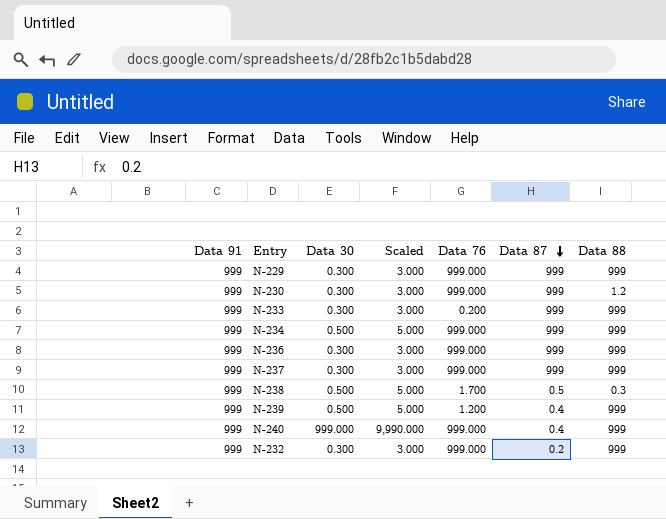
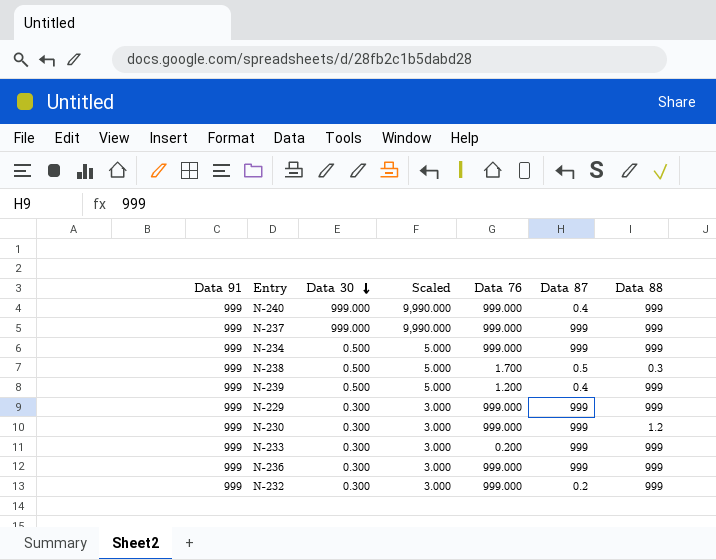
row order: Data 87 descending -> Data 30 descending
N-237 | Data 30: 0.300 -> 999.000
N-237 | Scaled: 3.000 -> 9,990.000

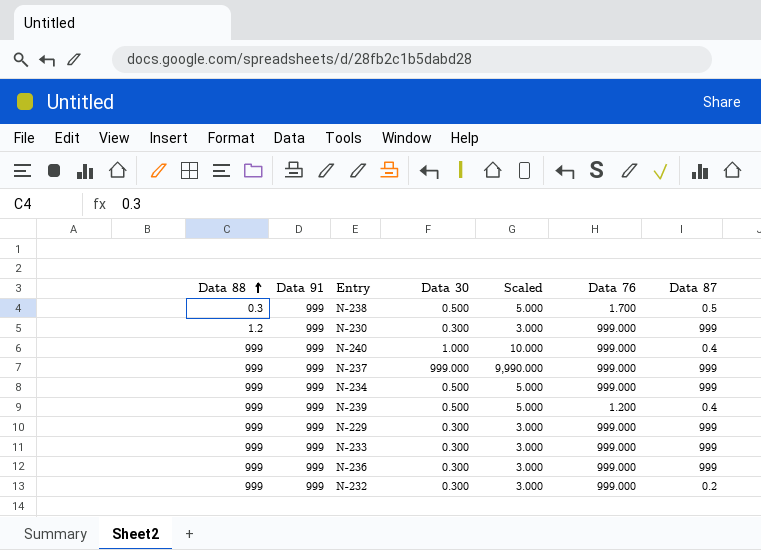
row order: Data 30 descending -> Data 88 ascending
column Data 88 | position: 7 -> 1
N-240 | Data 30: 999.000 -> 1.000
N-240 | Scaled: 9,990.000 -> 10.000
N-233 | Data 76: 0.200 -> 999.000

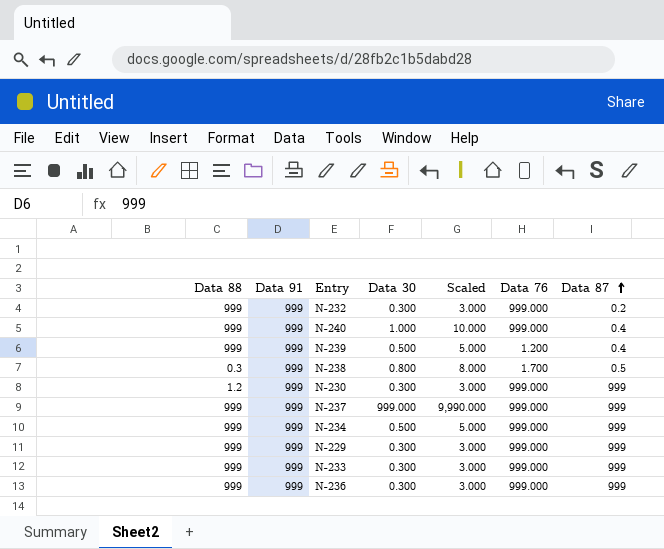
row order: Data 88 ascending -> Data 87 ascending
N-238 | Data 30: 0.500 -> 0.800
N-238 | Scaled: 5.000 -> 8.000

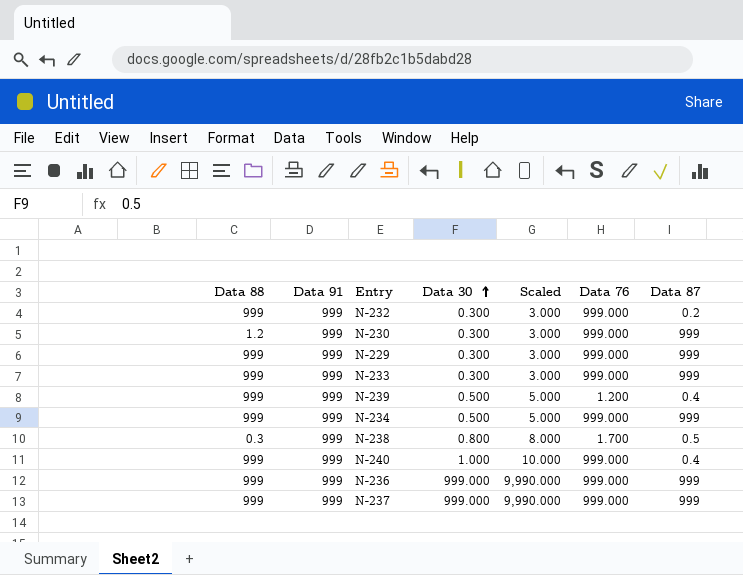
row order: Data 87 ascending -> Data 30 ascending
N-236 | Data 30: 0.300 -> 999.000
N-236 | Scaled: 3.000 -> 9,990.000

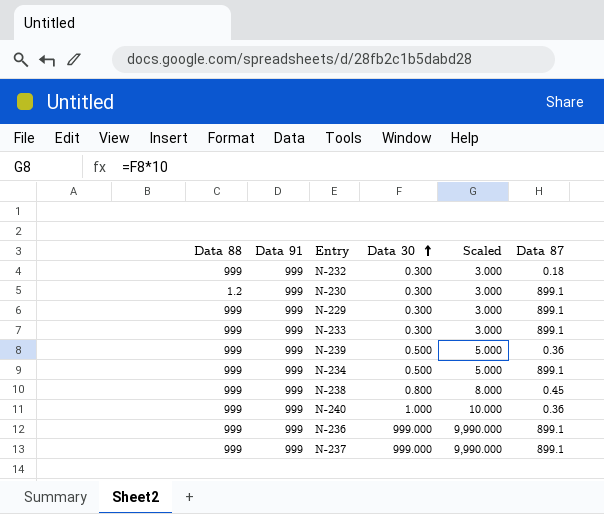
column Data 76 | position: 6 -> none
N-232 | Data 87: 0.2 -> 0.18
N-230 | Data 87: 999 -> 899.1
N-229 | Data 87: 999 -> 899.1
N-233 | Data 87: 999 -> 899.1
N-239 | Data 87: 0.4 -> 0.36
N-234 | Data 87: 999 -> 899.1
N-238 | Data 88: 0.3 -> 999
N-238 | Data 87: 0.5 -> 0.45
N-240 | Data 87: 0.4 -> 0.36
N-236 | Data 87: 999 -> 899.1
N-237 | Data 87: 999 -> 899.1

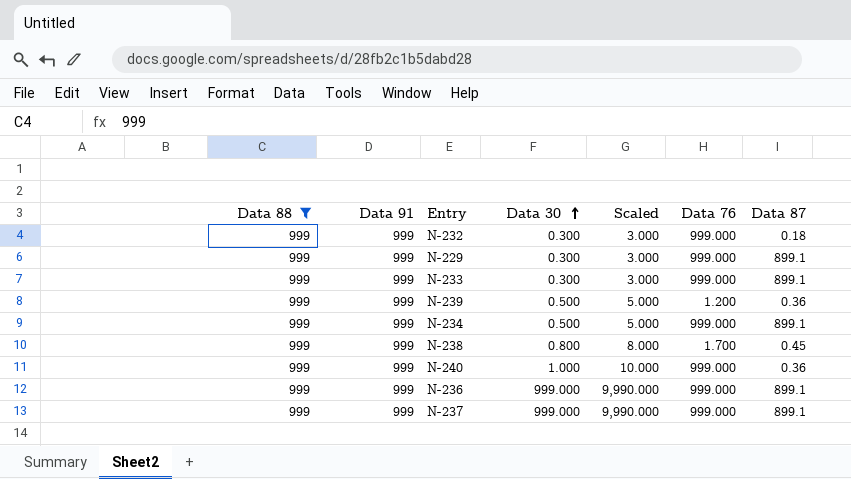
filter: none -> Data 88 = 999
column Data 76 | position: none -> 6

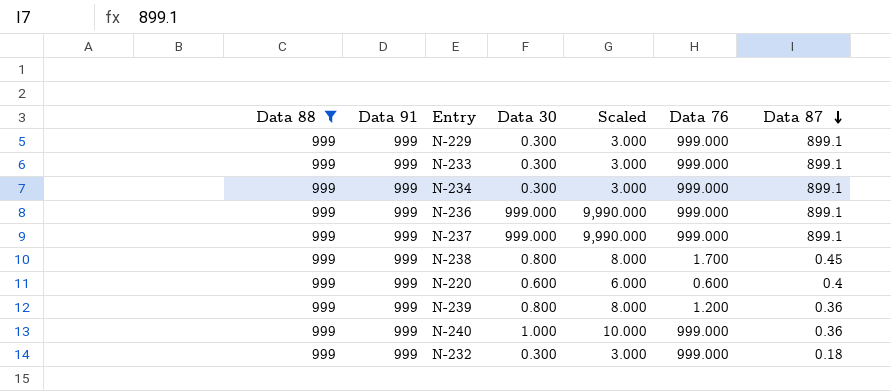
row order: Data 30 ascending -> Data 87 descending
N-234 | Data 30: 0.500 -> 0.300
N-234 | Scaled: 5.000 -> 3.000
row N-220: none -> 999 | 999 | 0.600 | 6.000 | 0.600 | 0.4
N-239 | Data 30: 0.500 -> 0.800
N-239 | Scaled: 5.000 -> 8.000

